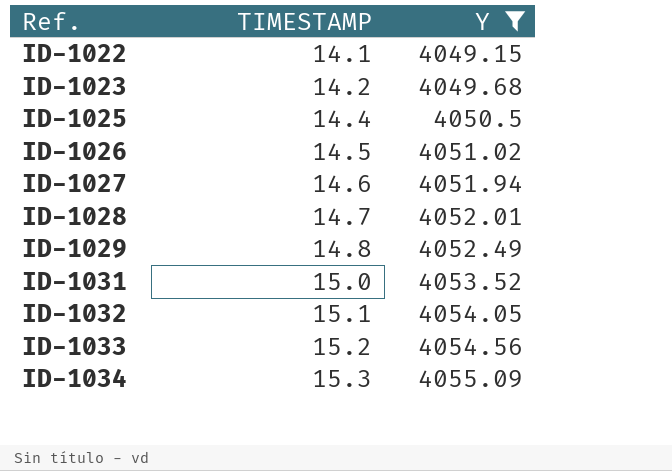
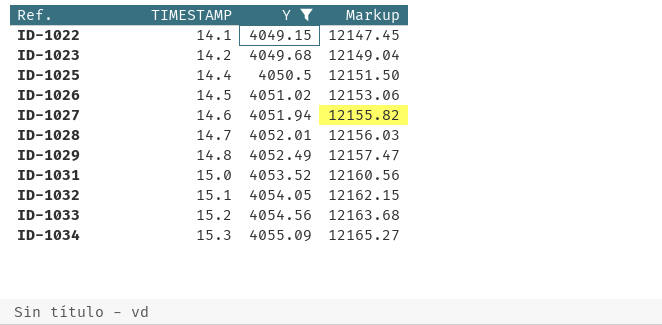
column Markup | formula: none -> [Y] * 3

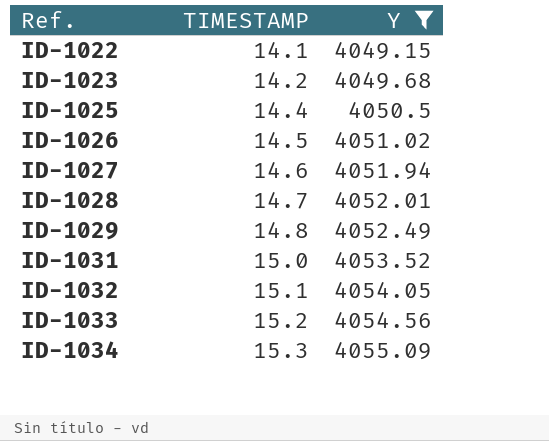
column Markup | formula: [Y] * 3 -> none

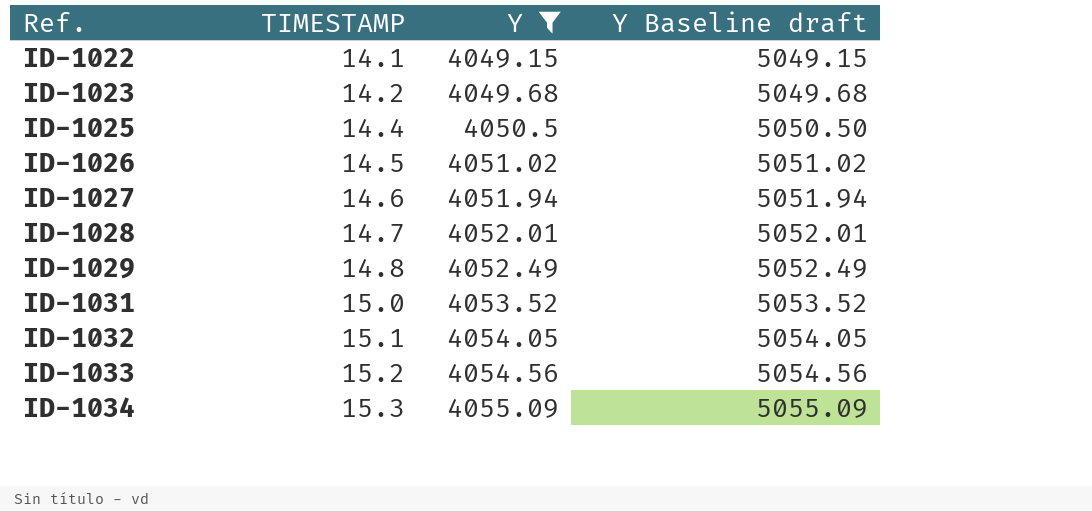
column Y Baseline draft | formula: none -> [Y] + 1000

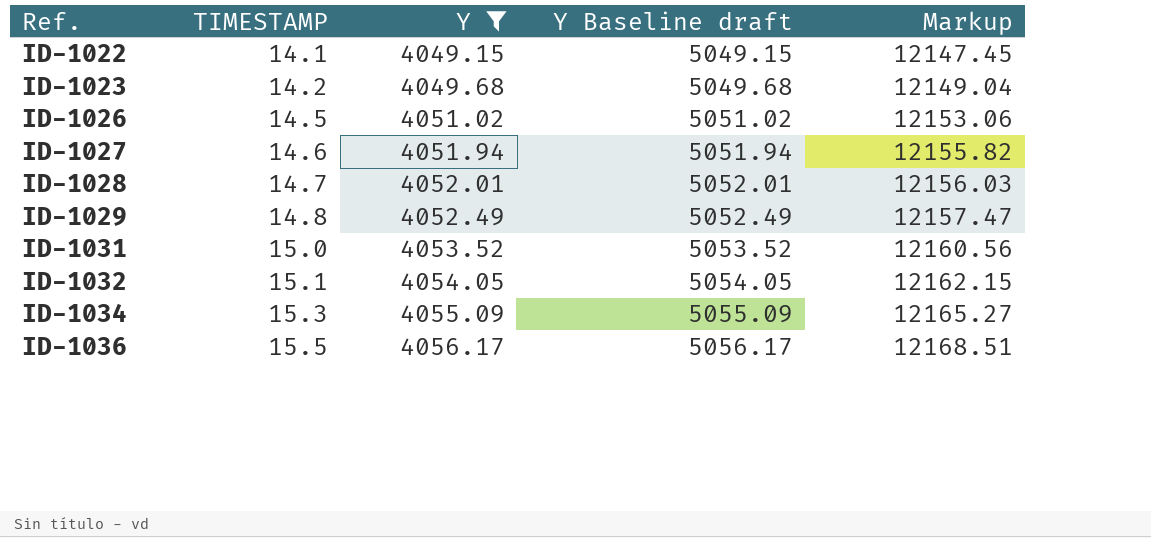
column Markup | formula: none -> [Y] * 3
row ID-1025: 14.4 | 4050.5 | 5050.50 -> none
row ID-1033: 15.2 | 4054.56 | 5054.56 -> none
row ID-1036: none -> 15.5 | 4056.17 | 5056.17 | 12168.51

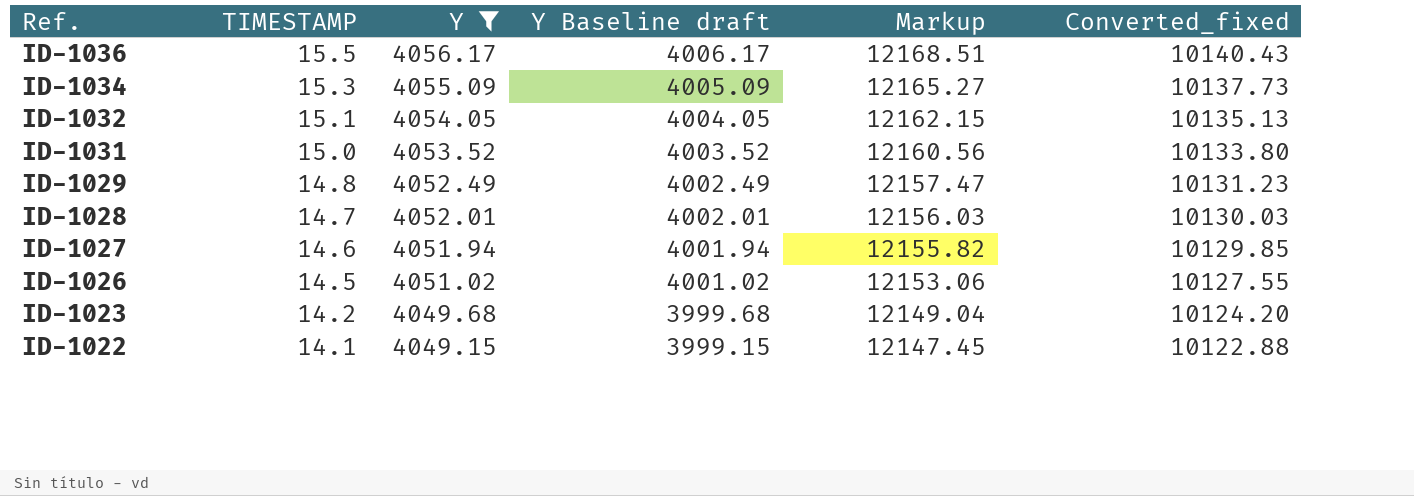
row order: Ref. ascending -> Ref. descending
column Y Baseline draft | formula: [Y] + 1000 -> [Y] - 50
column Converted_fixed | formula: none -> [Y] * 2.5

